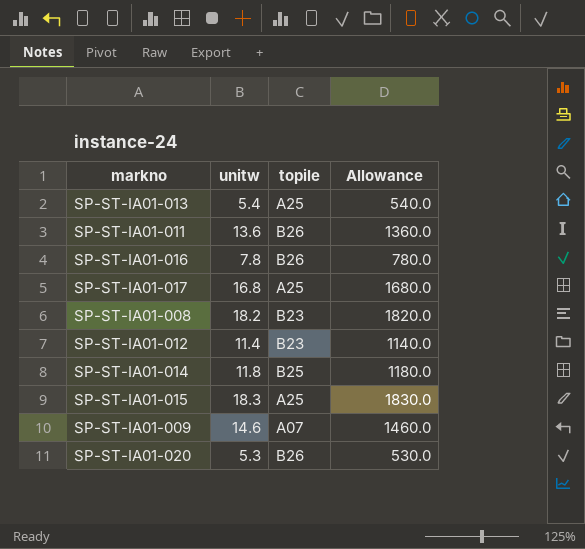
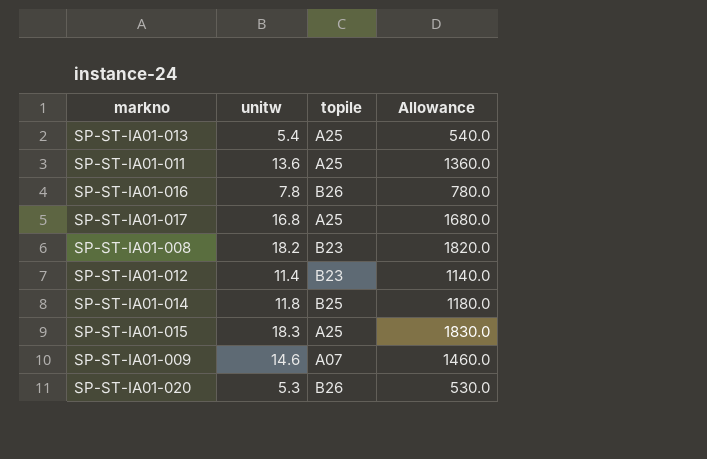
SP-ST-IA01-011 | topile: B26 -> A25

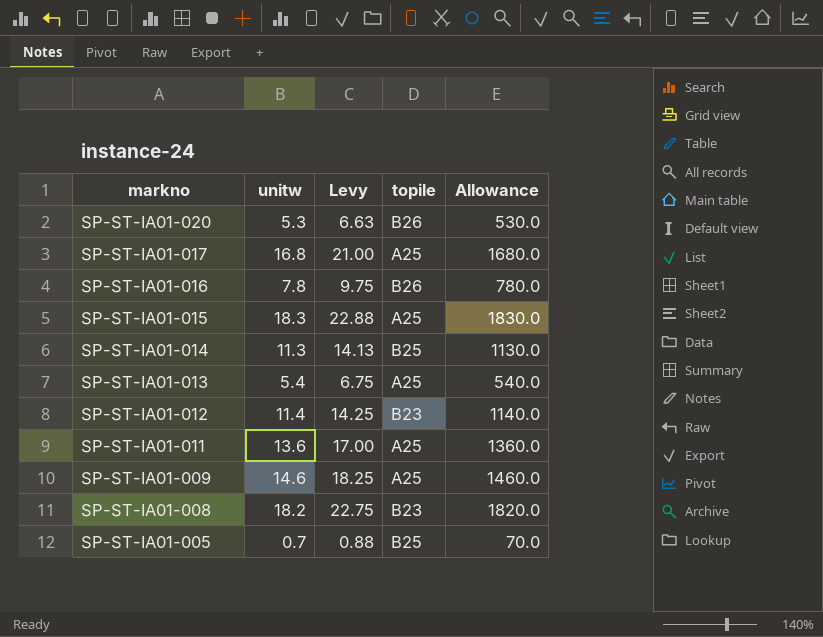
row order: none -> markno descending
column Levy | formula: none -> [unitw] * 1.25
SP-ST-IA01-014 | unitw: 11.8 -> 11.3
SP-ST-IA01-014 | Allowance: 1180.0 -> 1130.0
SP-ST-IA01-009 | topile: A07 -> A25
row SP-ST-IA01-005: none -> 0.7 | 0.88 | B25 | 70.0

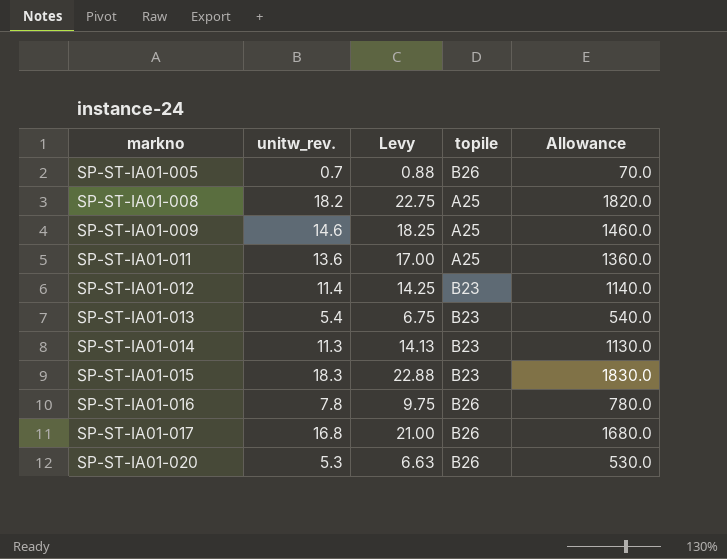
row order: markno descending -> markno ascending
column name: unitw -> unitw_rev.
SP-ST-IA01-005 | topile: B25 -> B26
SP-ST-IA01-008 | topile: B23 -> A25
SP-ST-IA01-013 | topile: A25 -> B23
SP-ST-IA01-014 | topile: B25 -> B23
SP-ST-IA01-015 | topile: A25 -> B23
SP-ST-IA01-017 | topile: A25 -> B26

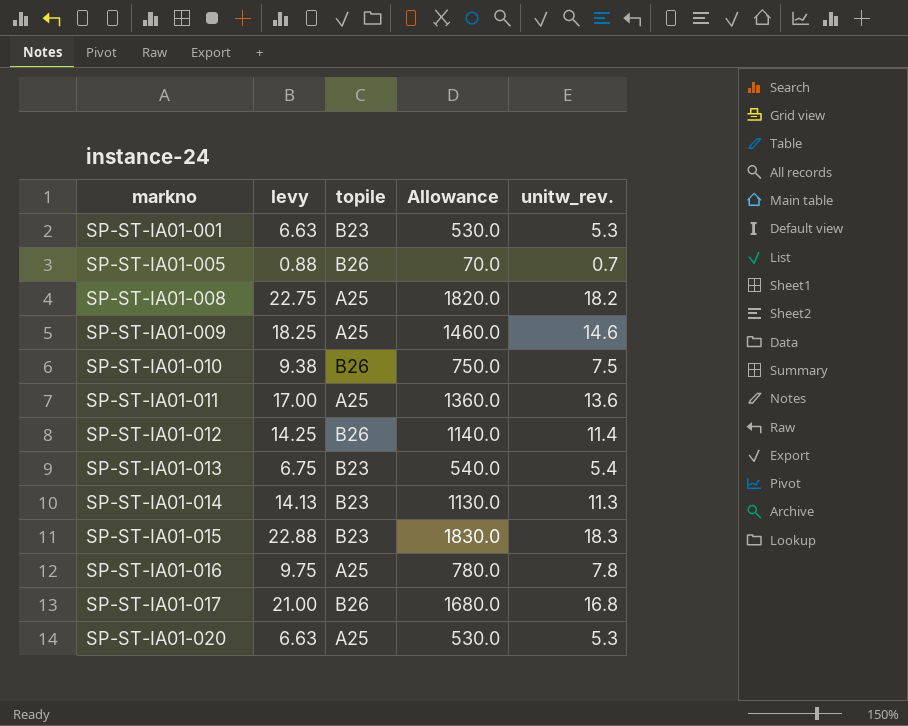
column name: Levy -> levy
column unitw_rev. | position: 2 -> 5
row SP-ST-IA01-001: none -> 6.63 | B23 | 530.0 | 5.3
row SP-ST-IA01-010: none -> 9.38 | B26 | 750.0 | 7.5
SP-ST-IA01-012 | topile: B23 -> B26
SP-ST-IA01-016 | topile: B26 -> A25
SP-ST-IA01-020 | topile: B26 -> A25

